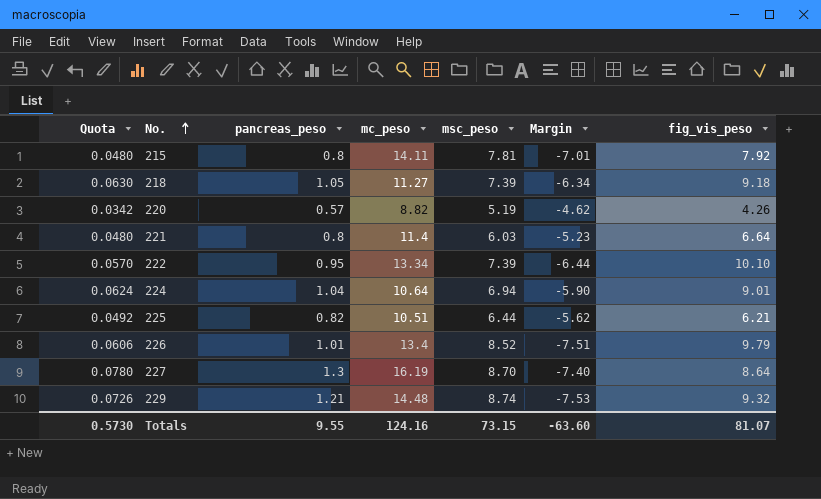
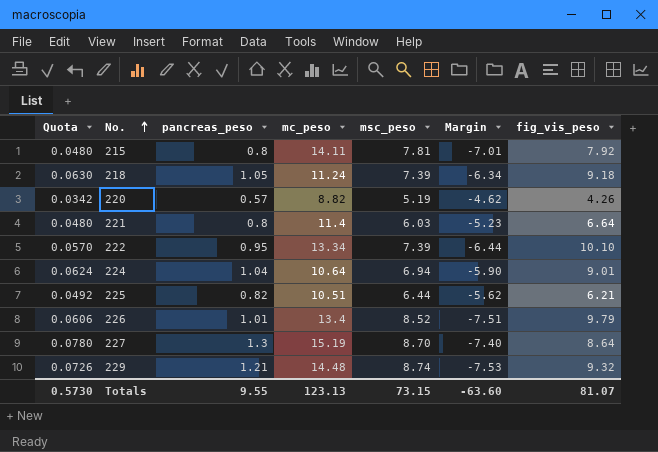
218 | mc_peso: 11.27 -> 11.24
227 | mc_peso: 16.19 -> 15.19
Totals | mc_peso: 124.16 -> 123.13

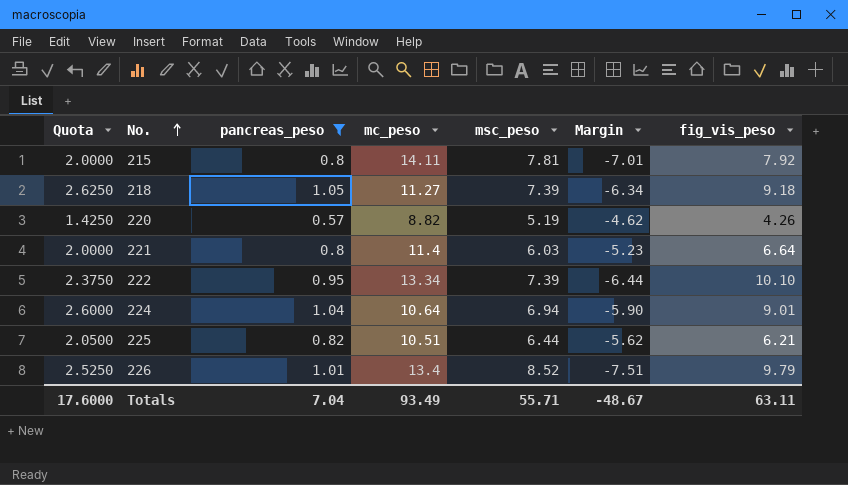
filter: none -> pancreas_peso <= 1.05
column Quota | formula: [pancreas_peso] * 0.06 -> [pancreas_peso] * 2.5
218 | mc_peso: 11.24 -> 11.27
Totals | Quota: 0.5730 -> 17.6000
Totals | pancreas_peso: 9.55 -> 7.04
Totals | mc_peso: 123.13 -> 93.49
Totals | msc_peso: 73.15 -> 55.71
Totals | Margin: -63.60 -> -48.67
Totals | fig_vis_peso: 81.07 -> 63.11

